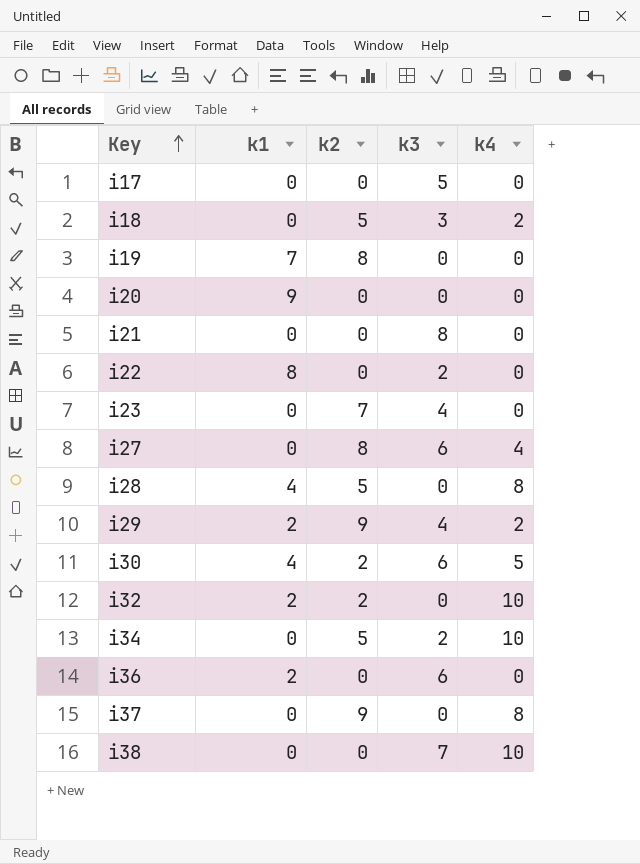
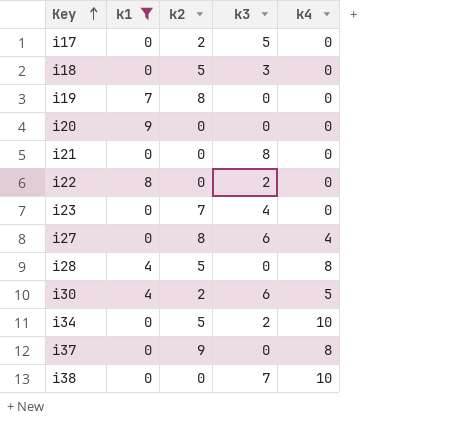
filter: none -> k1 != 2
i17 | k2: 0 -> 2
i18 | k4: 2 -> 0

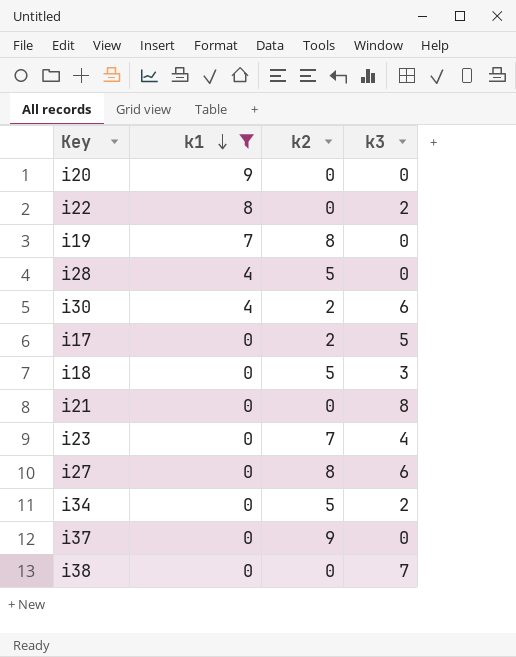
row order: Key ascending -> k1 descending
column k4 | position: 5 -> none

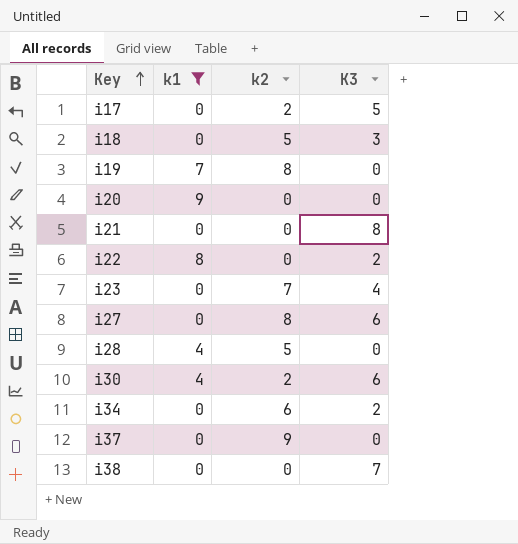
row order: k1 descending -> Key ascending
column name: k3 -> K3
i34 | k2: 5 -> 6

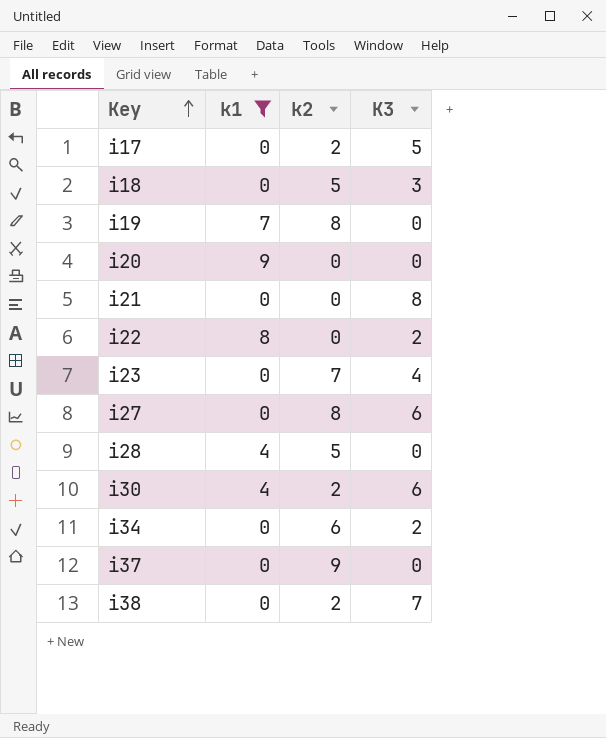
i38 | k2: 0 -> 2

